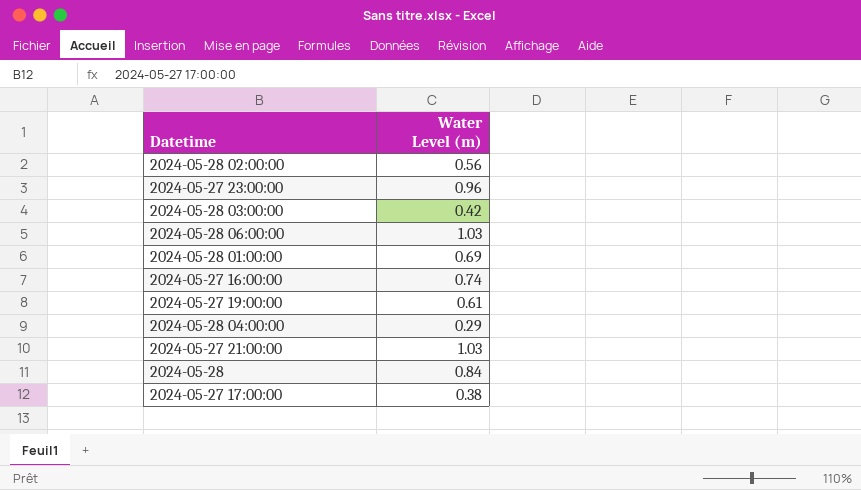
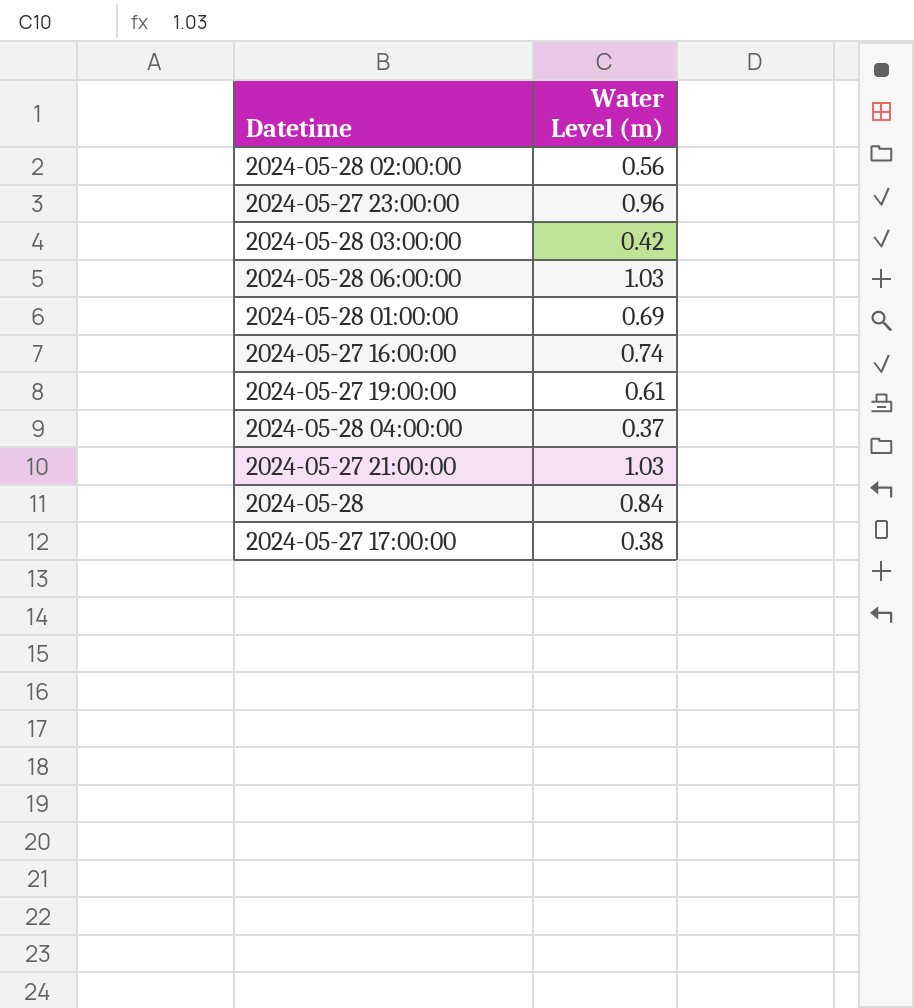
2024-05-28 04:00:00 | Water Level (m): 0.29 -> 0.37

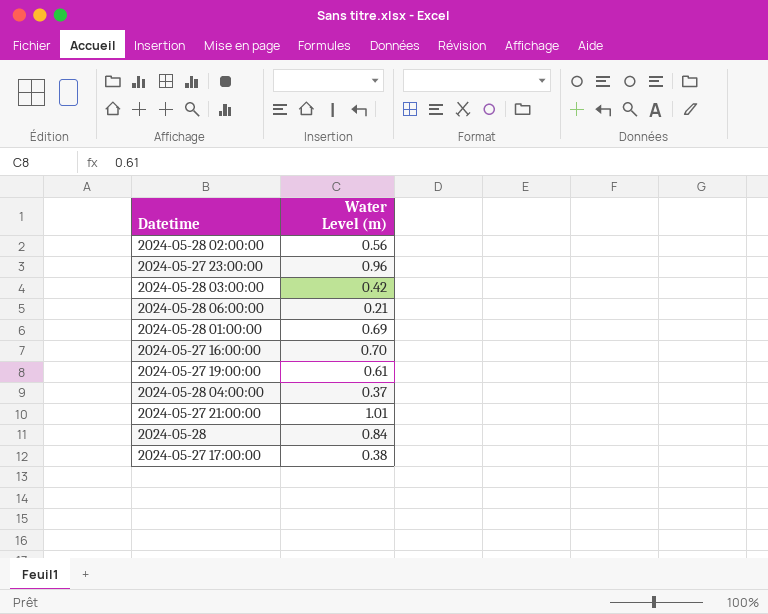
2024-05-28 06:00:00 | Water Level (m): 1.03 -> 0.21
2024-05-27 16:00:00 | Water Level (m): 0.74 -> 0.70
2024-05-27 21:00:00 | Water Level (m): 1.03 -> 1.01

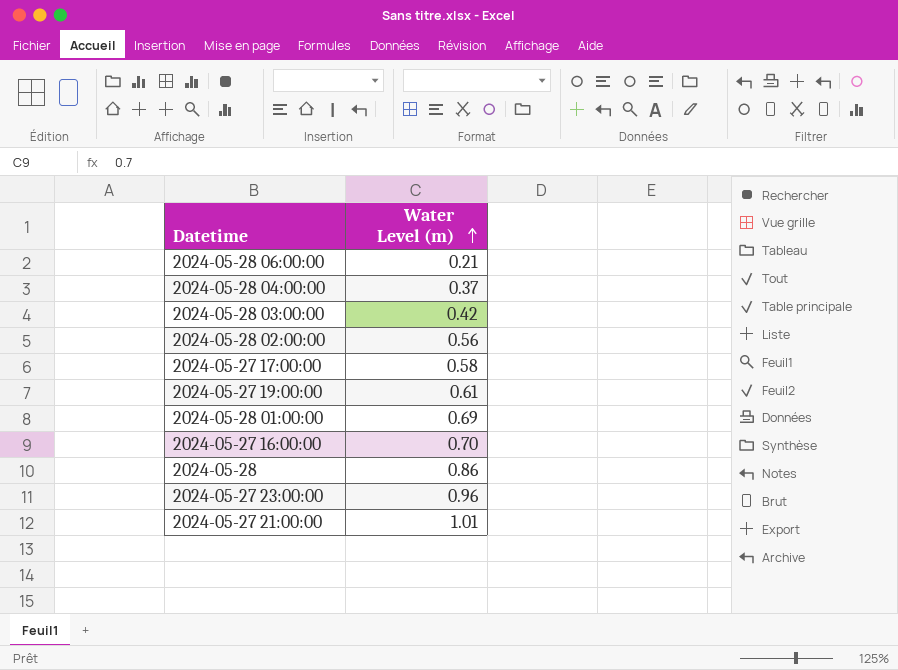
row order: none -> Water Level (m) ascending
2024-05-27 17:00:00 | Water Level (m): 0.38 -> 0.58
2024-05-28 | Water Level (m): 0.84 -> 0.86

